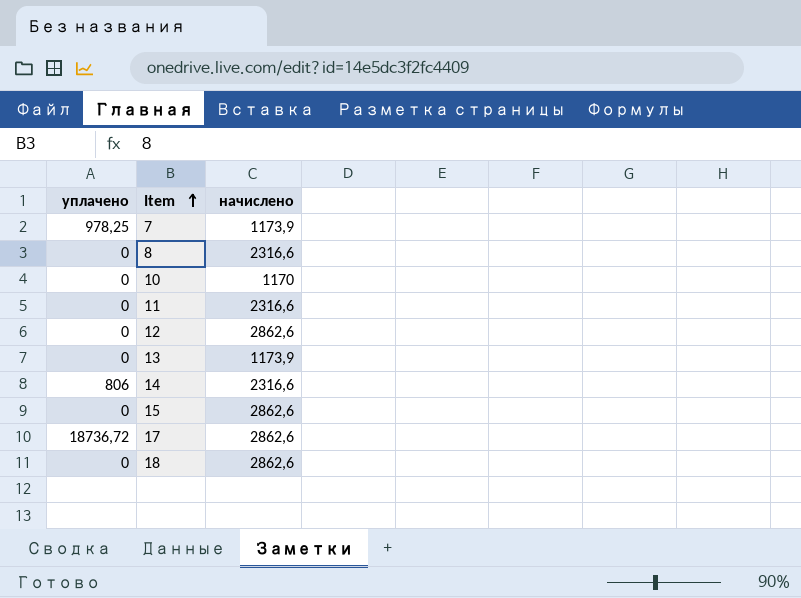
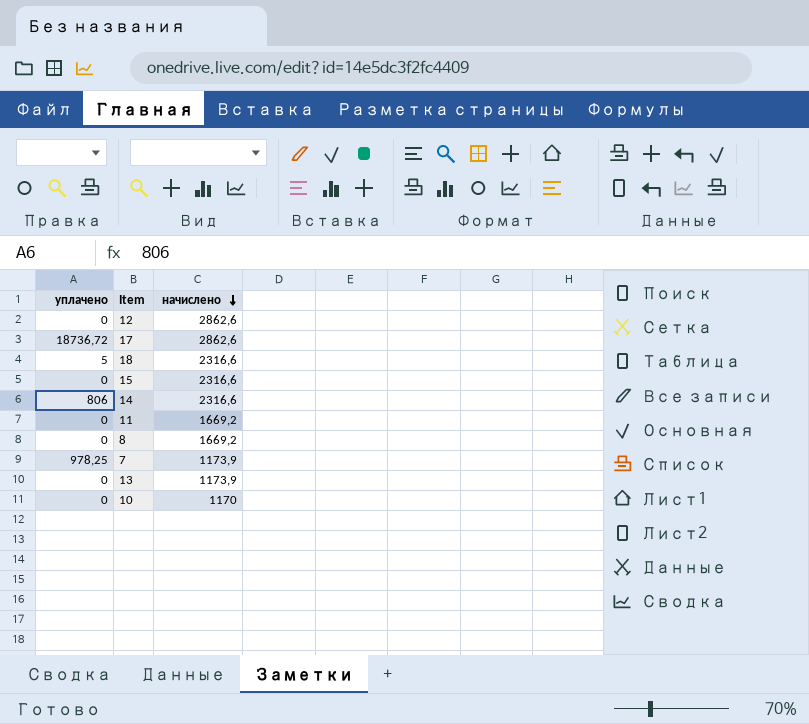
row order: Item ascending -> начислено descending
18 | уплачено: 0 -> 5
18 | начислено: 2862,6 -> 2316,6
15 | начислено: 2862,6 -> 2316,6
11 | начислено: 2316,6 -> 1669,2
8 | начислено: 2316,6 -> 1669,2

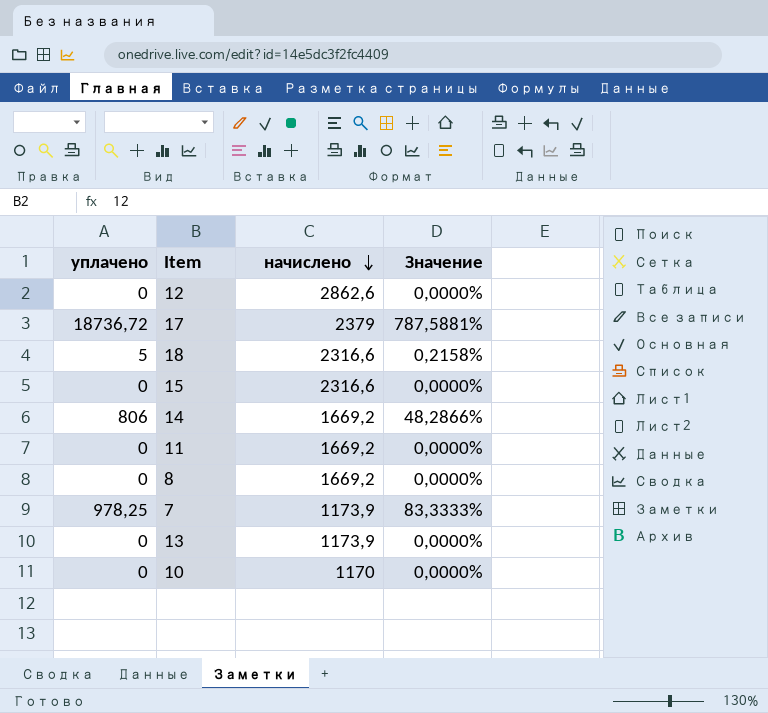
column Значение | formula: none -> [уплачено] / [начислено]
17 | начислено: 2862,6 -> 2379
14 | начислено: 2316,6 -> 1669,2

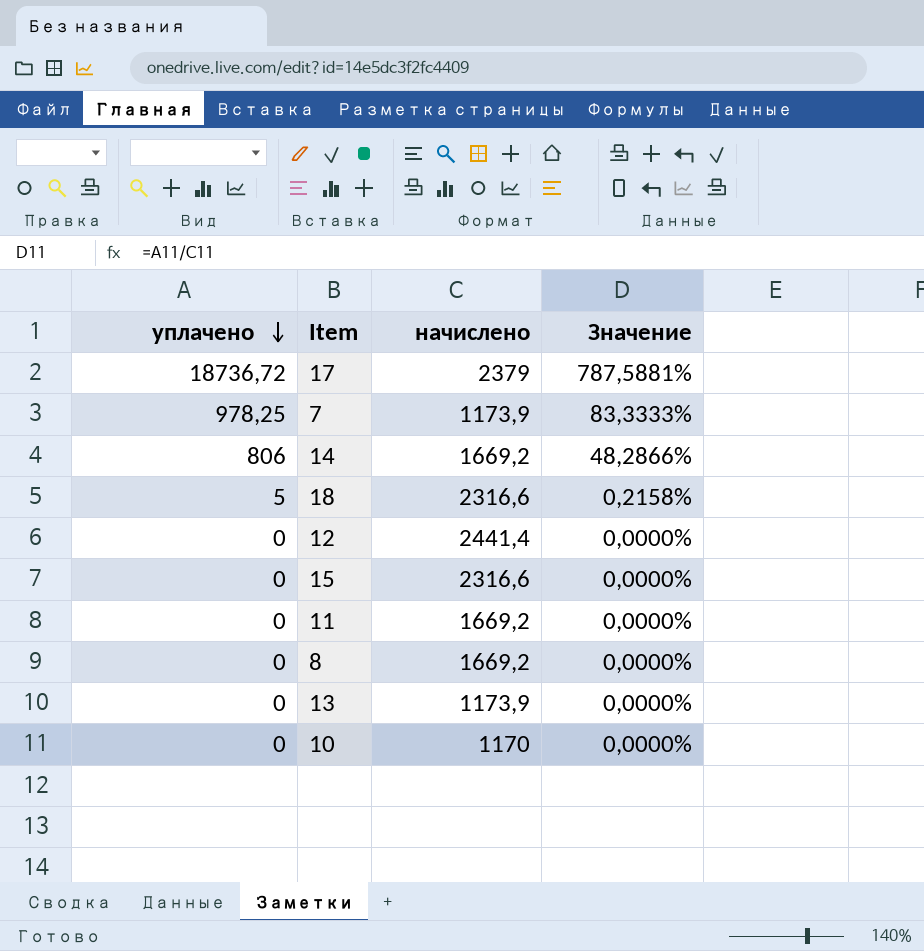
row order: начислено descending -> уплачено descending
12 | начислено: 2862,6 -> 2441,4

